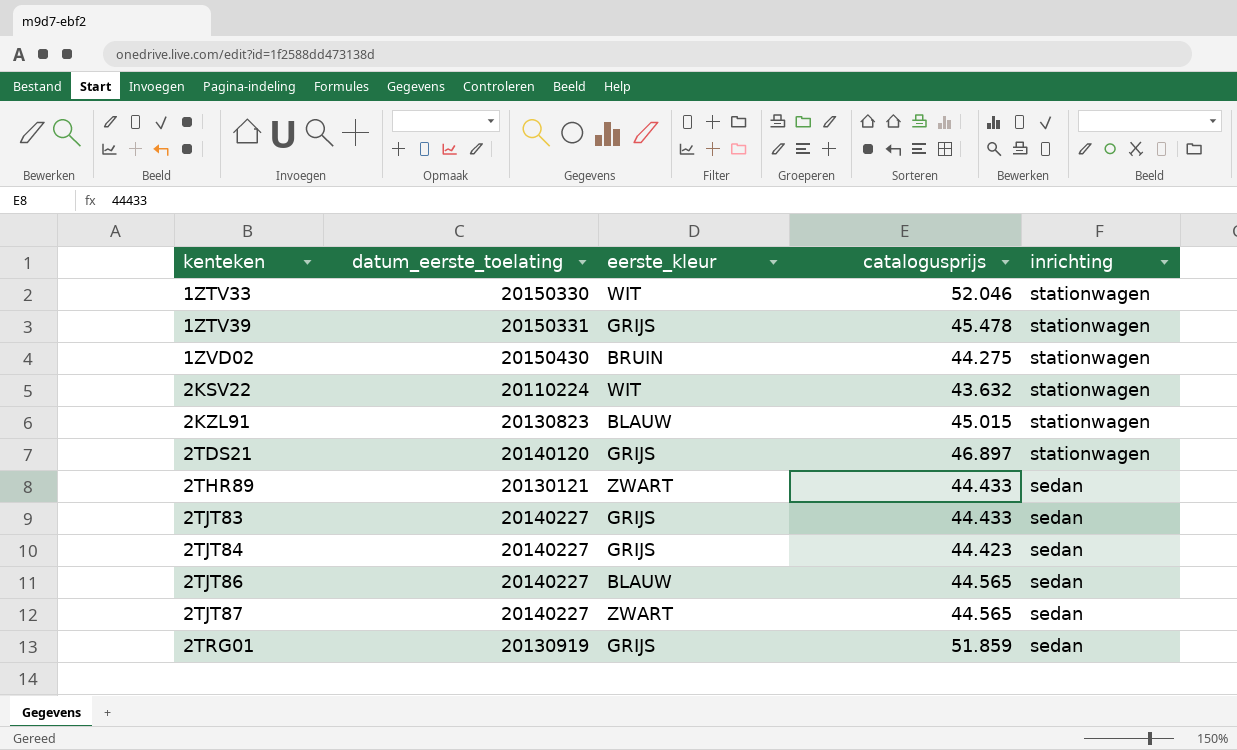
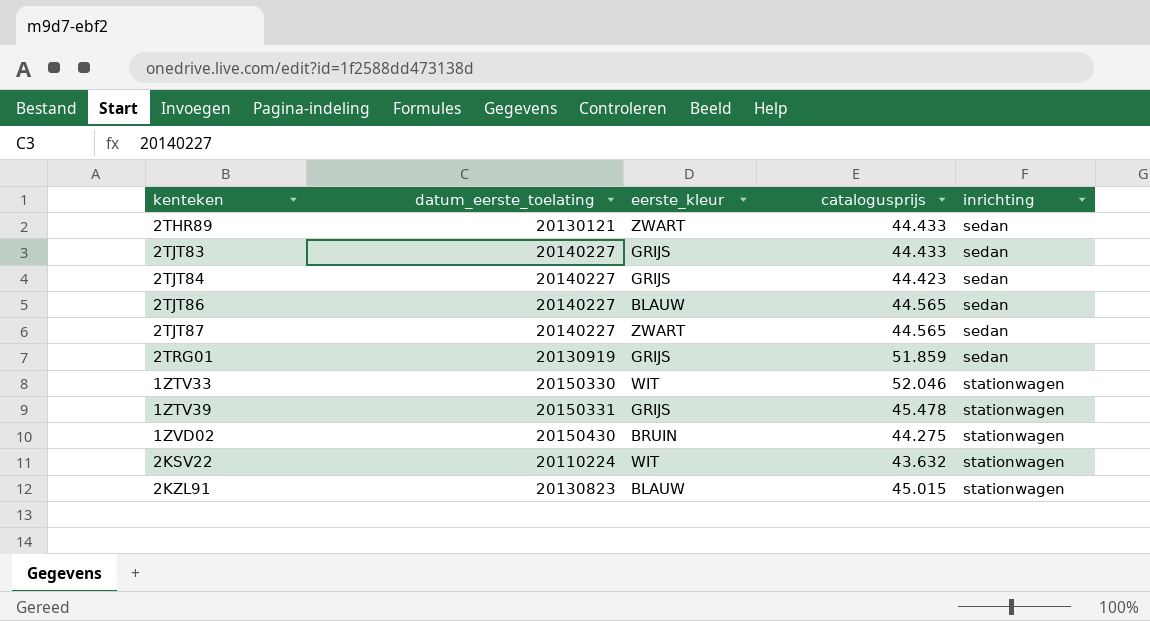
row order: kenteken ascending -> inrichting ascending
row 2TDS21: 20140120 | GRIJS | 46.897 | stationwagen -> none

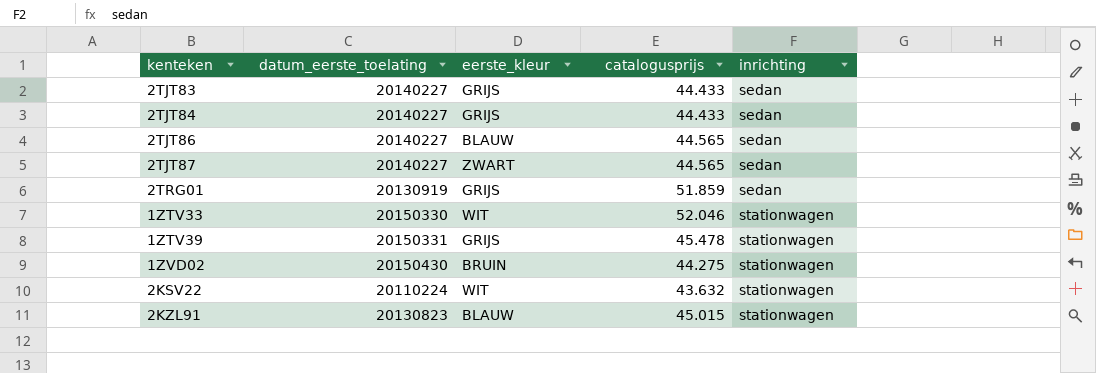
row 2THR89: 20130121 | ZWART | 44.433 | sedan -> none
2TJT84 | catalogusprijs: 44.423 -> 44.433

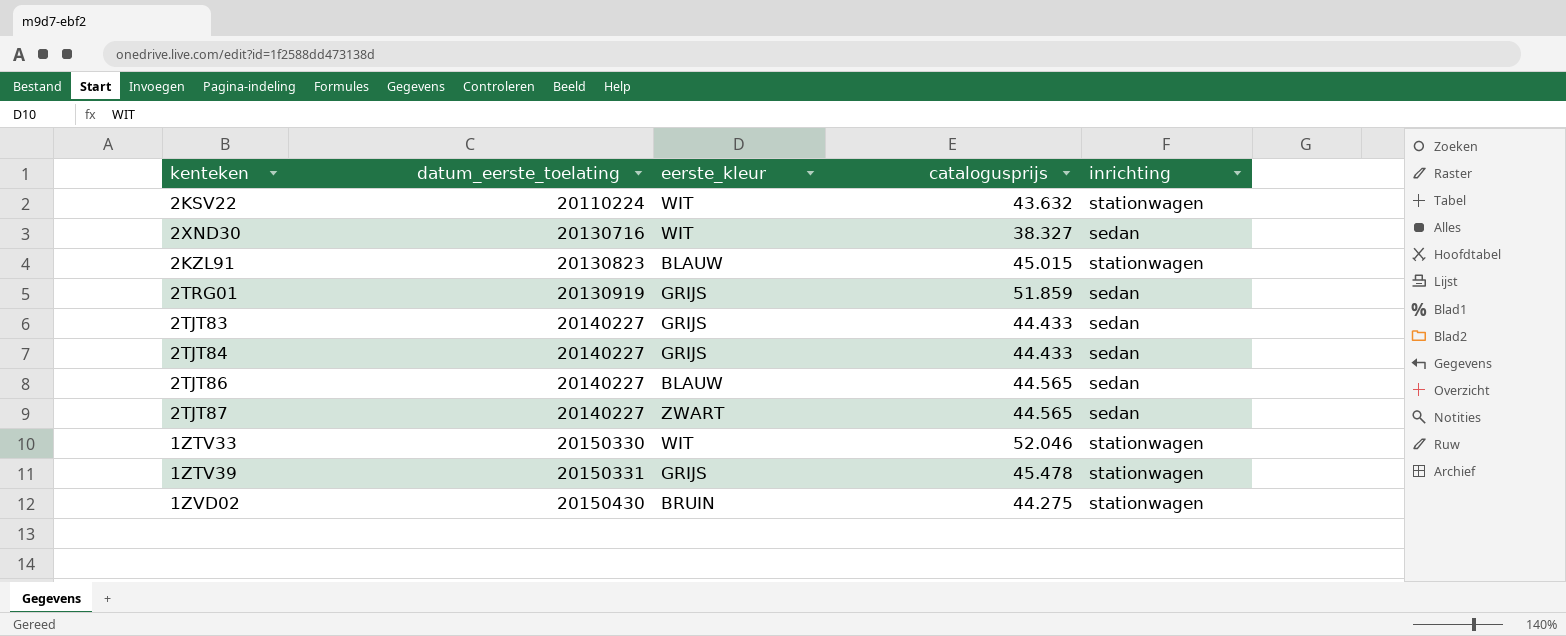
row order: inrichting ascending -> datum_eerste_toelating ascending
row 2XND30: none -> 20130716 | WIT | 38.327 | sedan

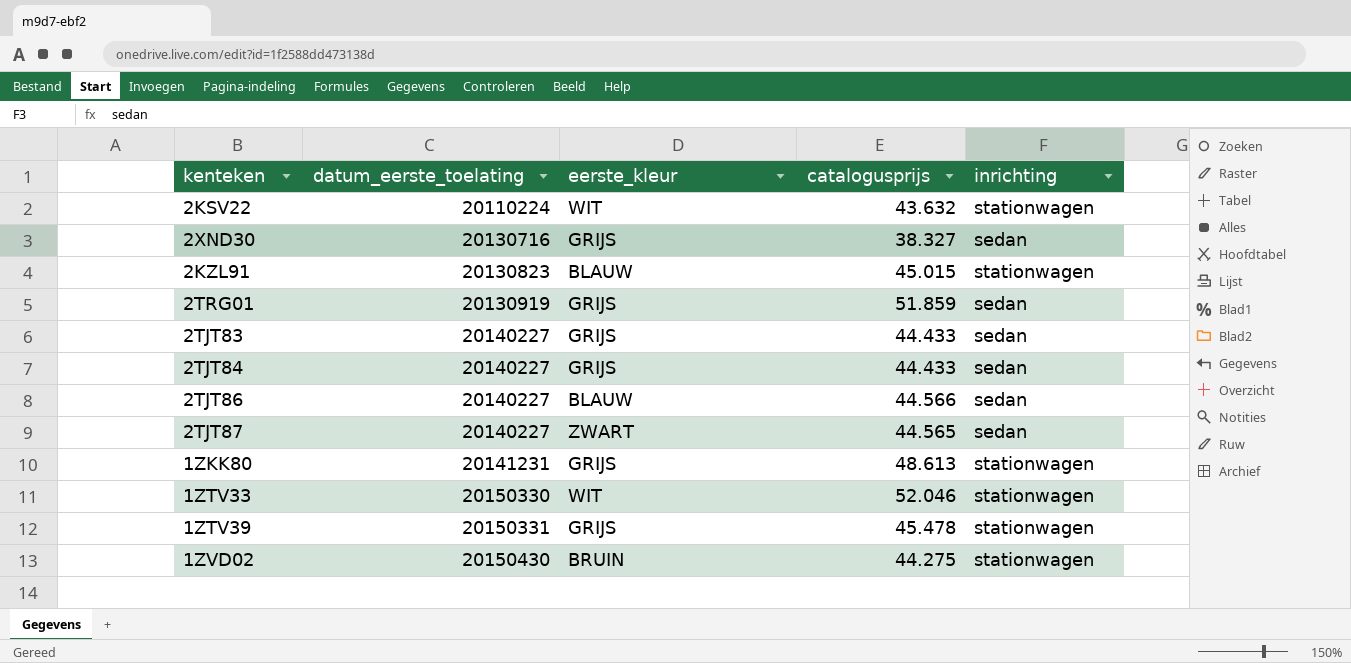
2XND30 | eerste_kleur: WIT -> GRIJS
2TJT86 | catalogusprijs: 44.565 -> 44.566
row 1ZKK80: none -> 20141231 | GRIJS | 48.613 | stationwagen

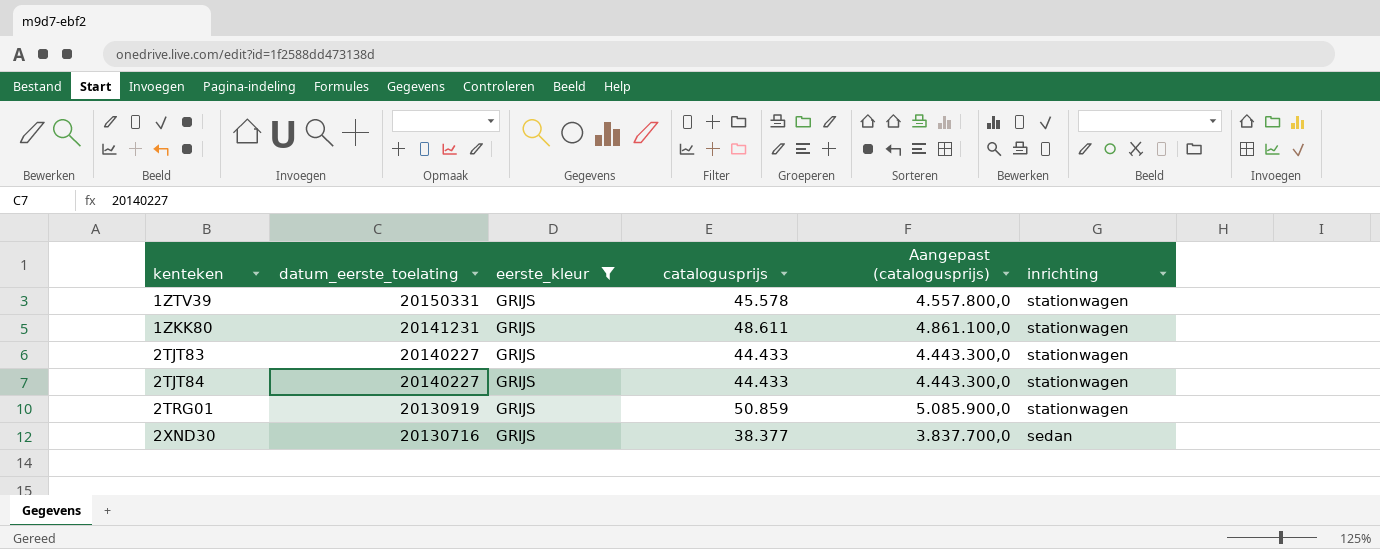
filter: none -> eerste_kleur = GRIJS
row order: datum_eerste_toelating ascending -> datum_eerste_toelating descending
column Aangepast (catalogusprijs) | formula: none -> [catalogusprijs] * 100
1ZTV39 | catalogusprijs: 45.478 -> 45.578
1ZKK80 | catalogusprijs: 48.613 -> 48.611
2TJT83 | inrichting: sedan -> stationwagen
2TJT84 | inrichting: sedan -> stationwagen
2TRG01 | catalogusprijs: 51.859 -> 50.859
2TRG01 | inrichting: sedan -> stationwagen
2XND30 | catalogusprijs: 38.327 -> 38.377

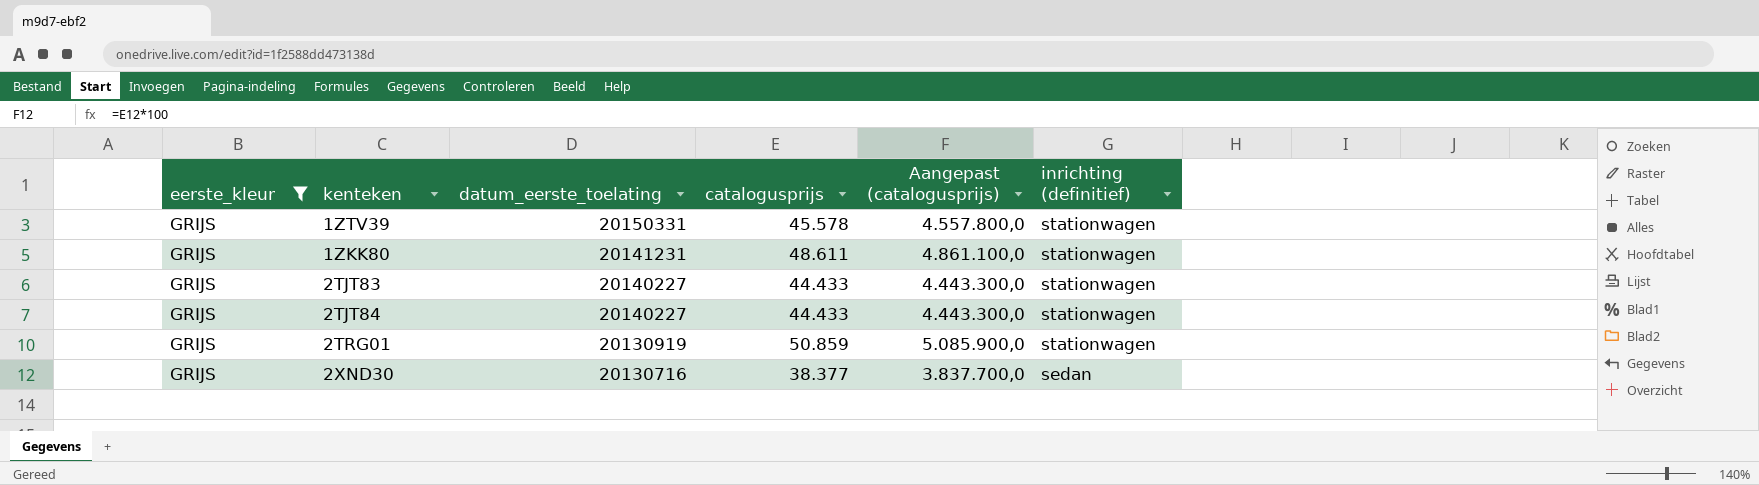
column eerste_kleur | position: 3 -> 1
column name: inrichting -> inrichting (definitief)

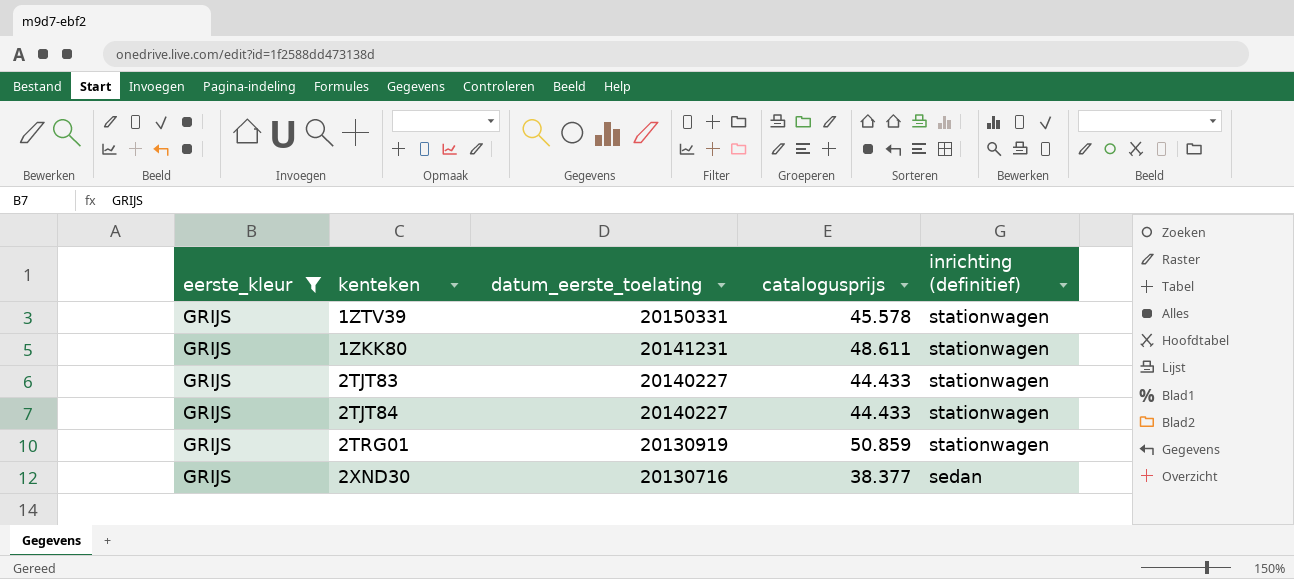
column Aangepast (catalogusprijs) | formula: [catalogusprijs] * 100 -> none

